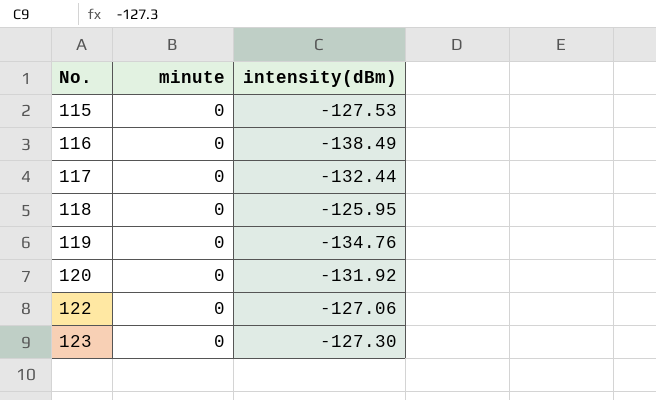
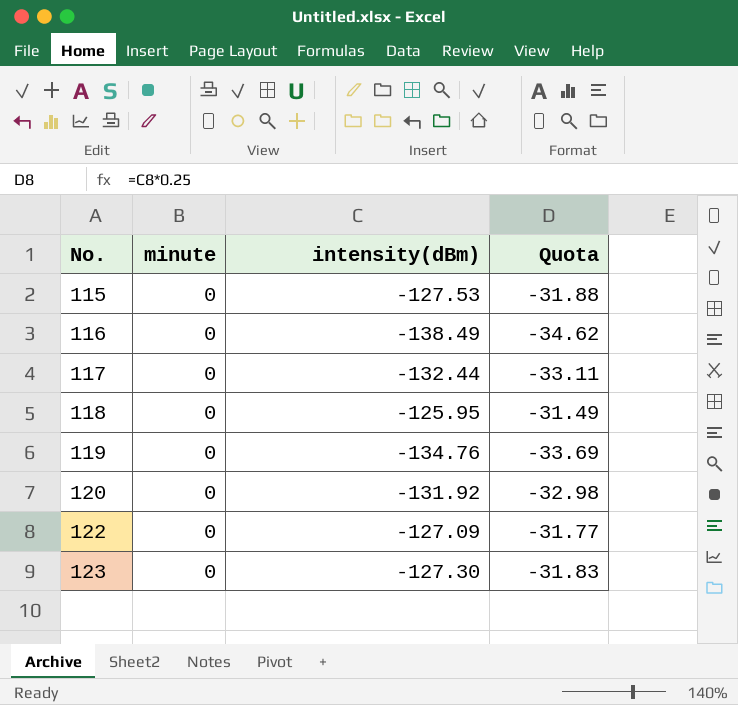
column Quota | formula: none -> [intensity(dBm)] * 0.25
122 | intensity(dBm): -127.06 -> -127.09

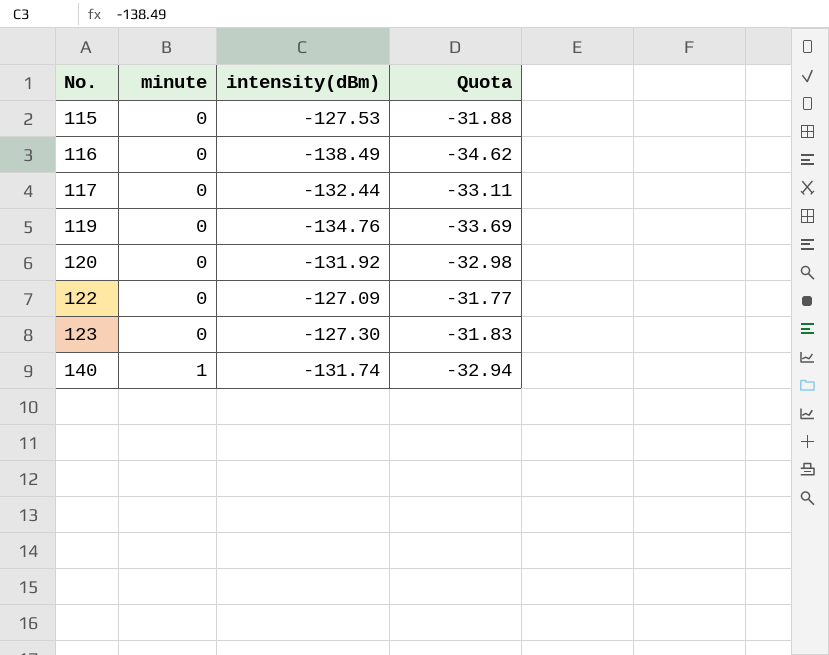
row 118: 0 | -125.95 | -31.49 -> none
row 140: none -> 1 | -131.74 | -32.94

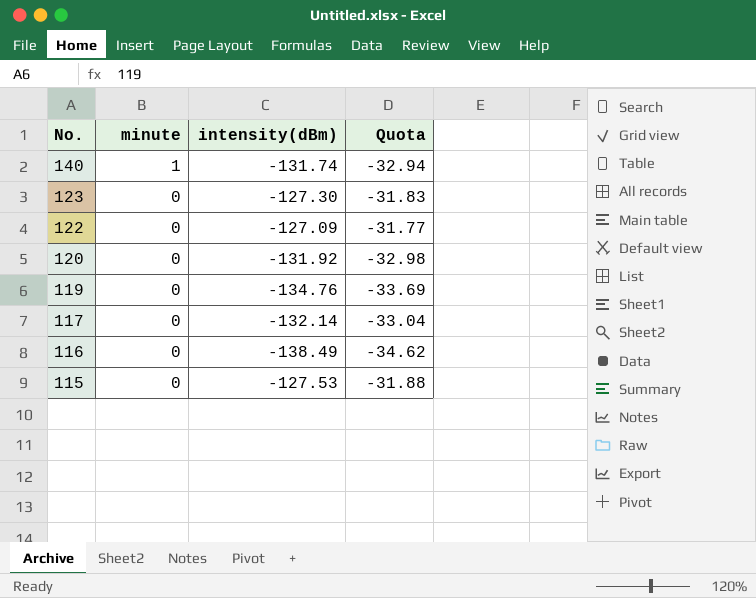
row order: No. ascending -> No. descending
117 | intensity(dBm): -132.44 -> -132.14
117 | Quota: -33.11 -> -33.04

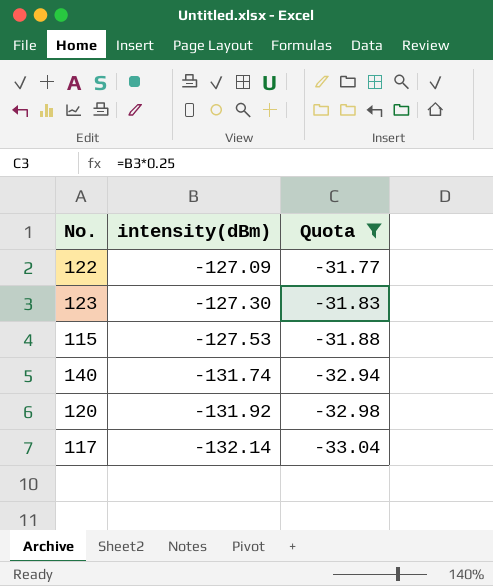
filter: none -> Quota >= -33.04
row order: No. descending -> intensity(dBm) descending
column minute | position: 2 -> none

